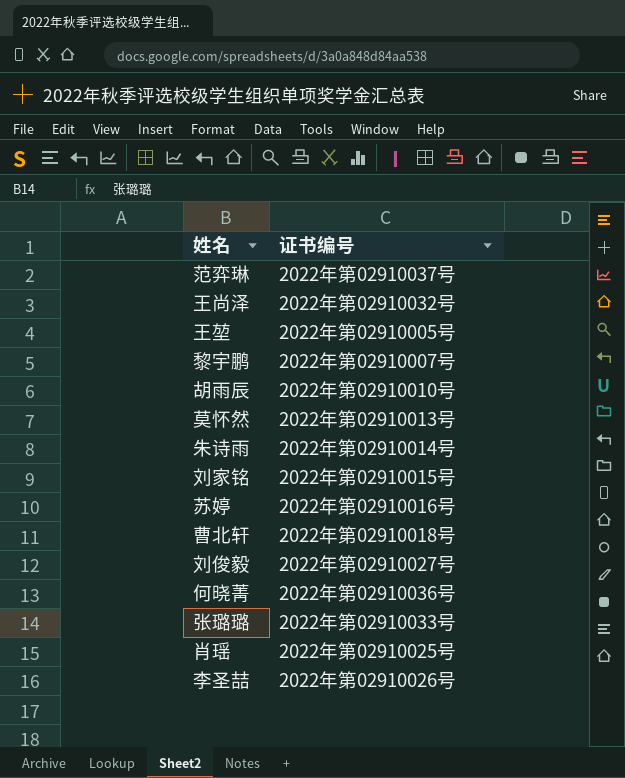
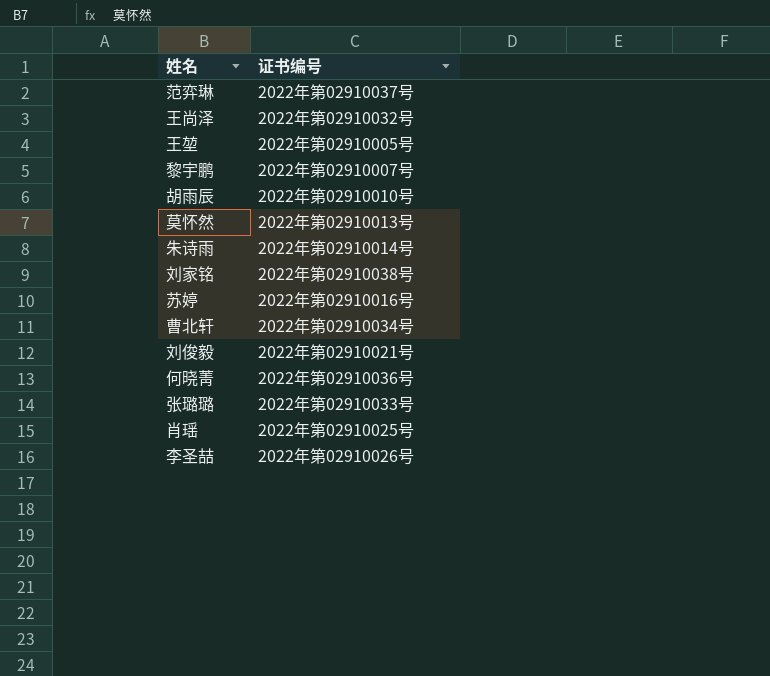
刘家铭 | 证书编号: 2022年第02910015号 -> 2022年第02910038号
曹北轩 | 证书编号: 2022年第02910018号 -> 2022年第02910034号
刘俊毅 | 证书编号: 2022年第02910027号 -> 2022年第02910021号

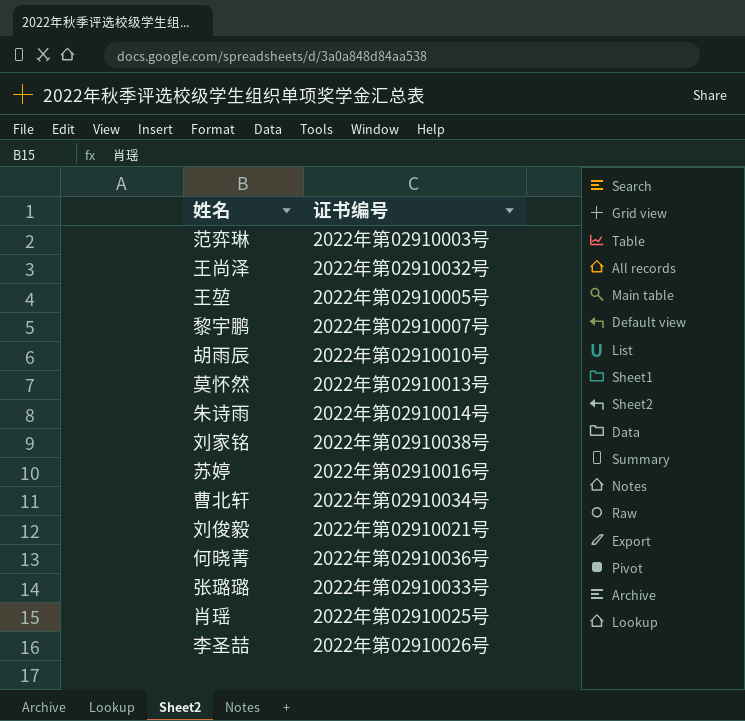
范弈琳 | 证书编号: 2022年第02910037号 -> 2022年第02910003号

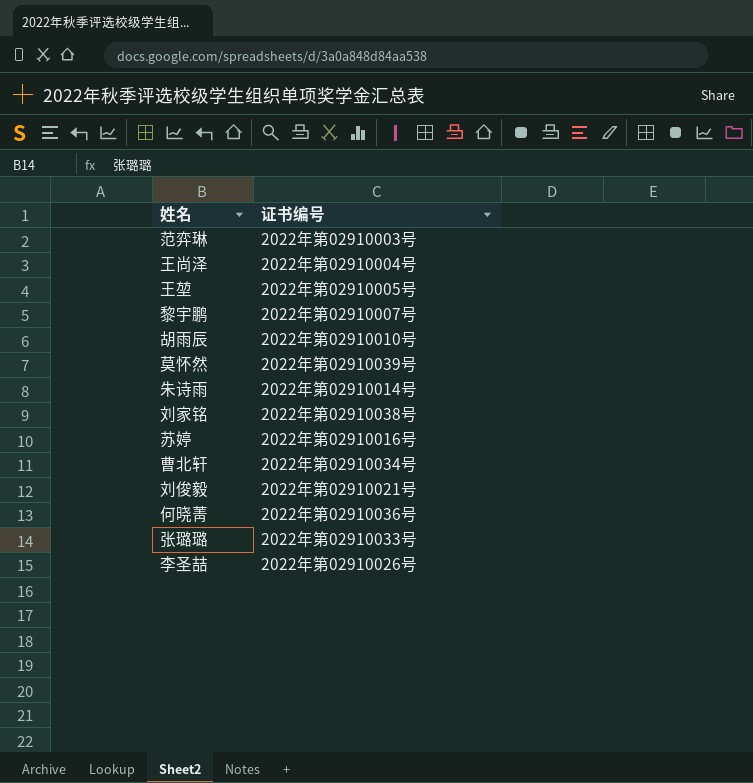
row 肖瑶: 2022年第02910025号 -> none
王尚泽 | 证书编号: 2022年第02910032号 -> 2022年第02910004号
莫怀然 | 证书编号: 2022年第02910013号 -> 2022年第02910039号

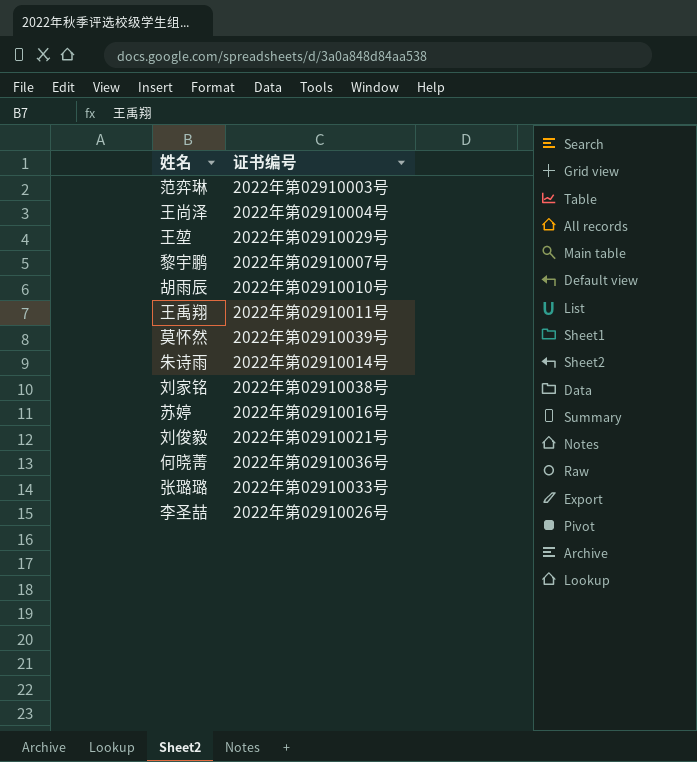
row 曹北轩: 2022年第02910034号 -> none
王堃 | 证书编号: 2022年第02910005号 -> 2022年第02910029号
row 王禹翔: none -> 2022年第02910011号

